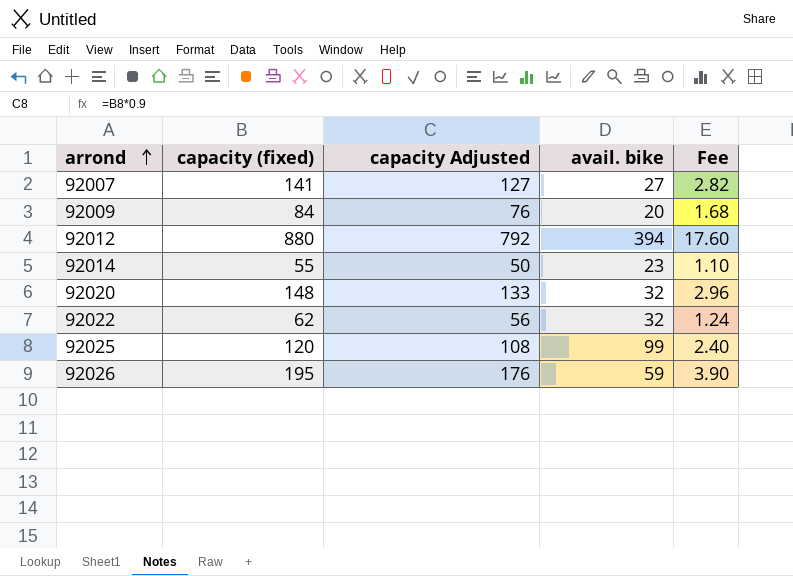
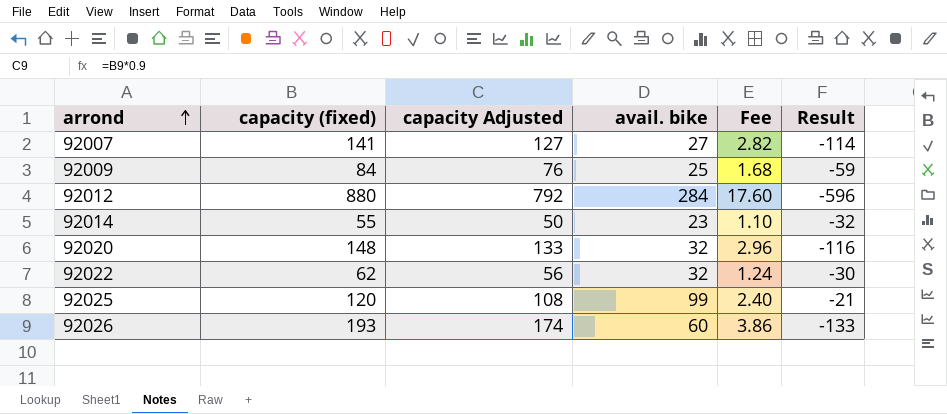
column Result | formula: none -> [avail. bike] - [capacity (fixed)]
92009 | avail. bike: 20 -> 25
92012 | avail. bike: 394 -> 284
92026 | capacity (fixed): 195 -> 193
92026 | capacity Adjusted: 176 -> 174
92026 | avail. bike: 59 -> 60
92026 | Fee: 3.90 -> 3.86

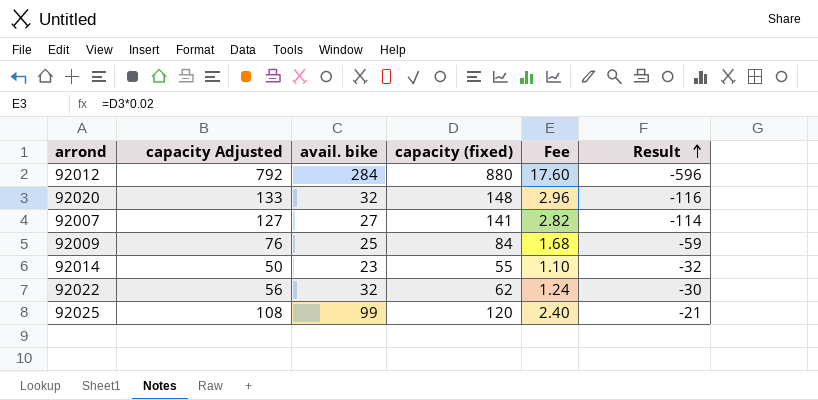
row order: arrond ascending -> Result ascending
column capacity (fixed) | position: 2 -> 4
row 92026: 193 | 174 | 60 | 3.86 | -133 -> none

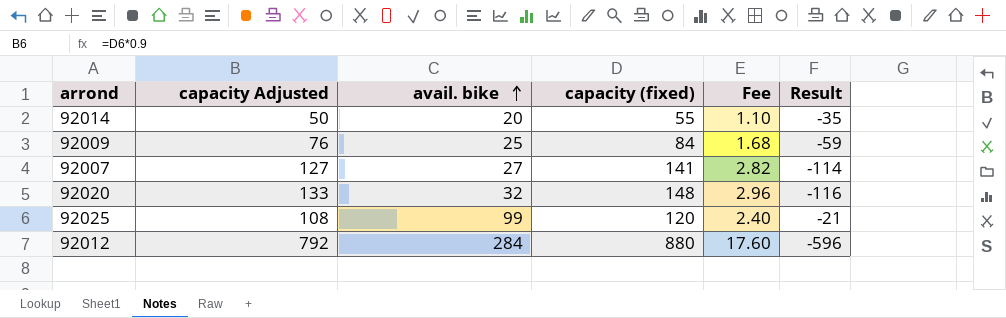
row order: Result ascending -> avail. bike ascending
row 92022: 56 | 32 | 62 | 1.24 | -30 -> none
92014 | avail. bike: 23 -> 20
92014 | Result: -32 -> -35

